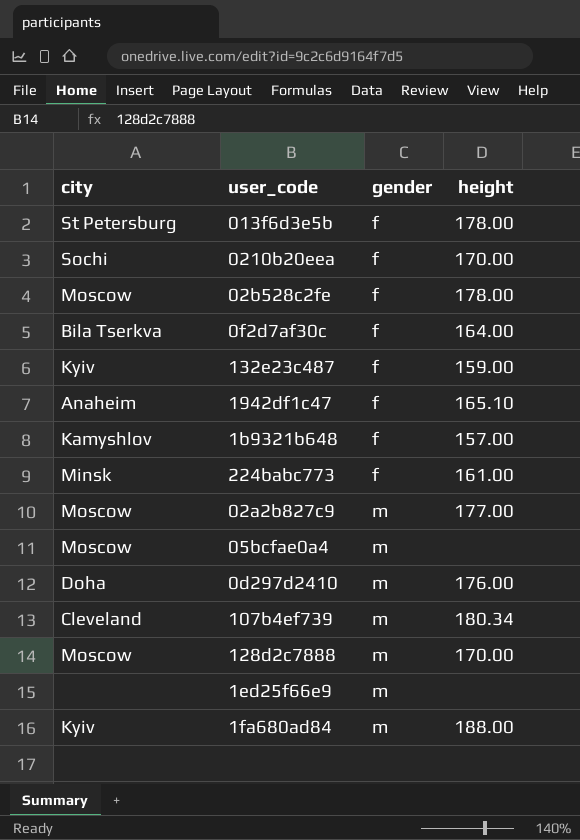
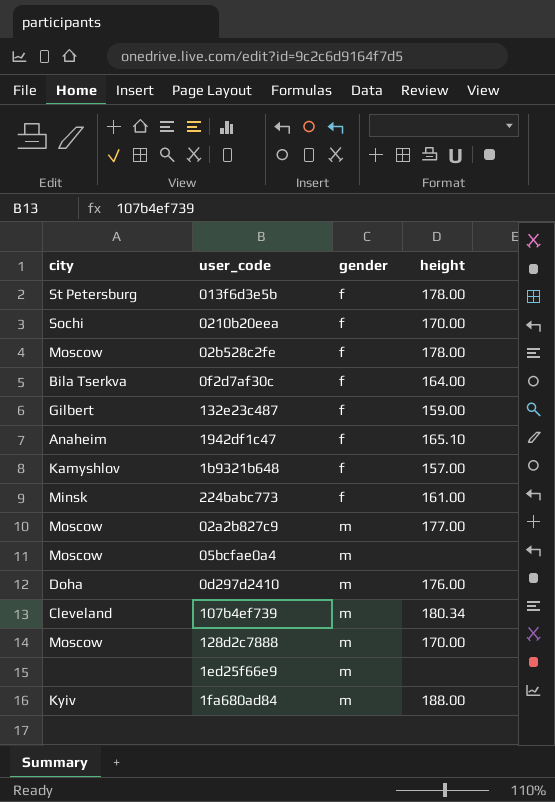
132e23c487 | city: Kyiv -> Gilbert

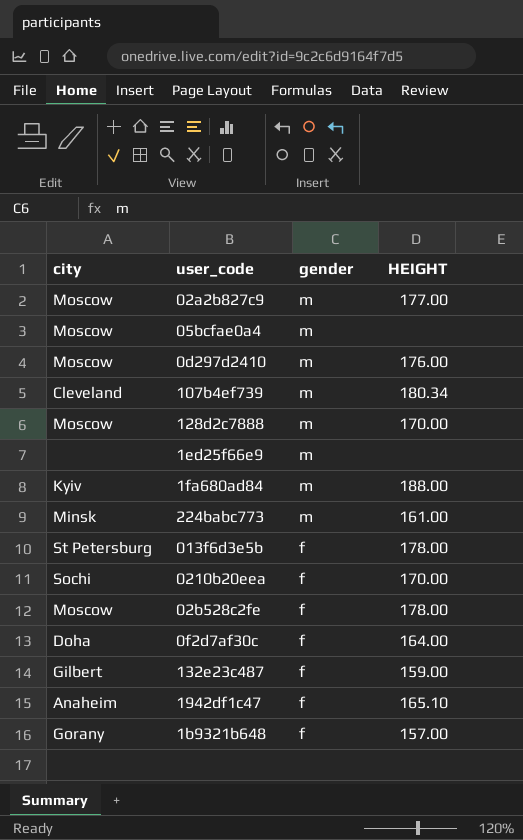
row order: gender ascending -> gender descending
column name: height -> HEIGHT
0d297d2410 | city: Doha -> Moscow
224babc773 | gender: f -> m
0f2d7af30c | city: Bila Tserkva -> Doha
1b9321b648 | city: Kamyshlov -> Gorany

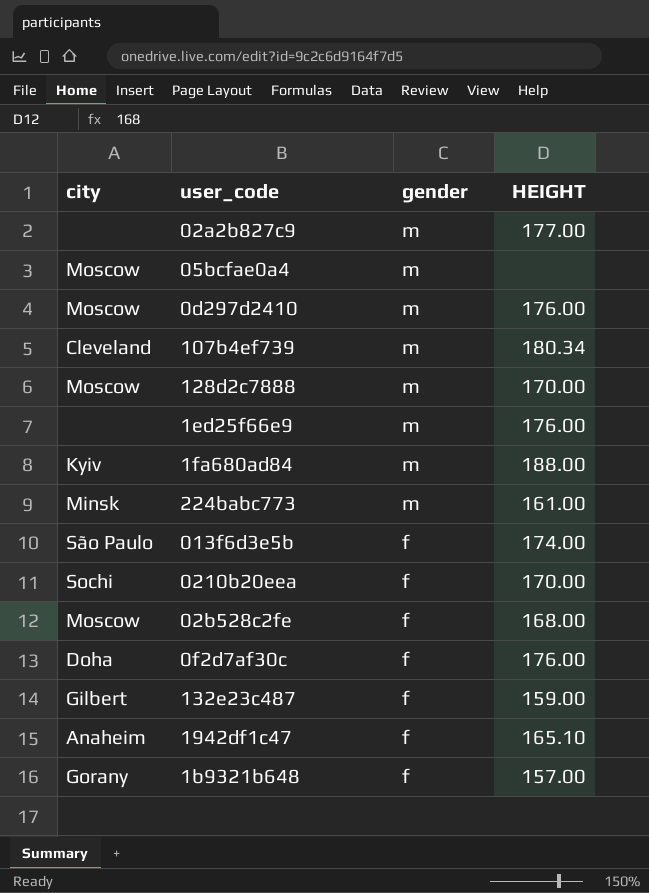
02a2b827c9 | city: Moscow -> none
1ed25f66e9 | HEIGHT: none -> 176.00
013f6d3e5b | city: St Petersburg -> São Paulo
013f6d3e5b | HEIGHT: 178.00 -> 174.00
02b528c2fe | HEIGHT: 178.00 -> 168.00
0f2d7af30c | HEIGHT: 164.00 -> 176.00

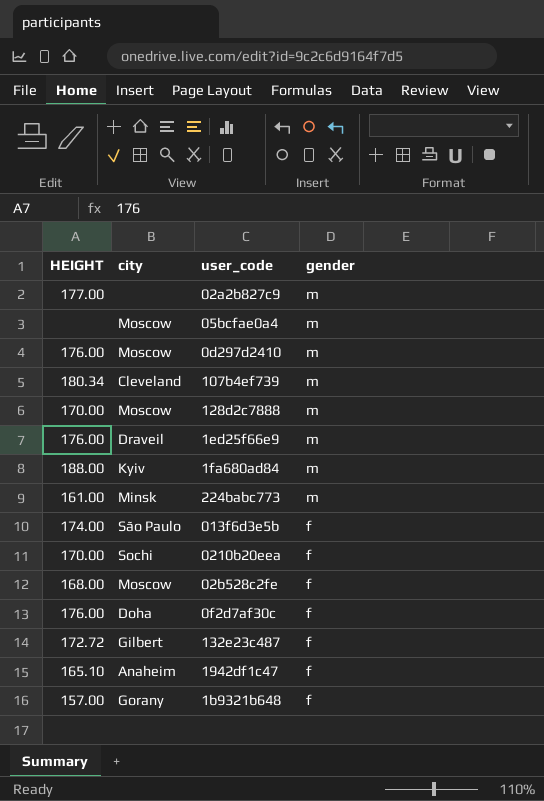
column HEIGHT | position: 4 -> 1
1ed25f66e9 | city: none -> Draveil
132e23c487 | HEIGHT: 159.00 -> 172.72

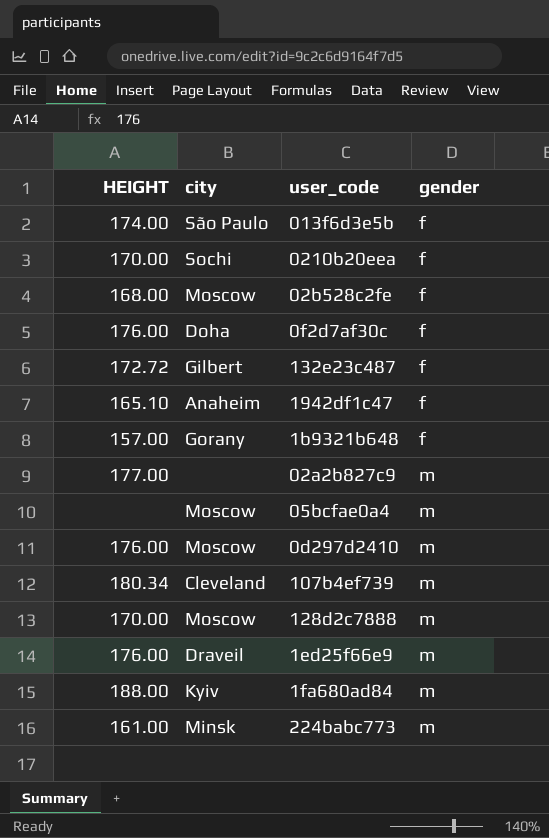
row order: gender descending -> gender ascending

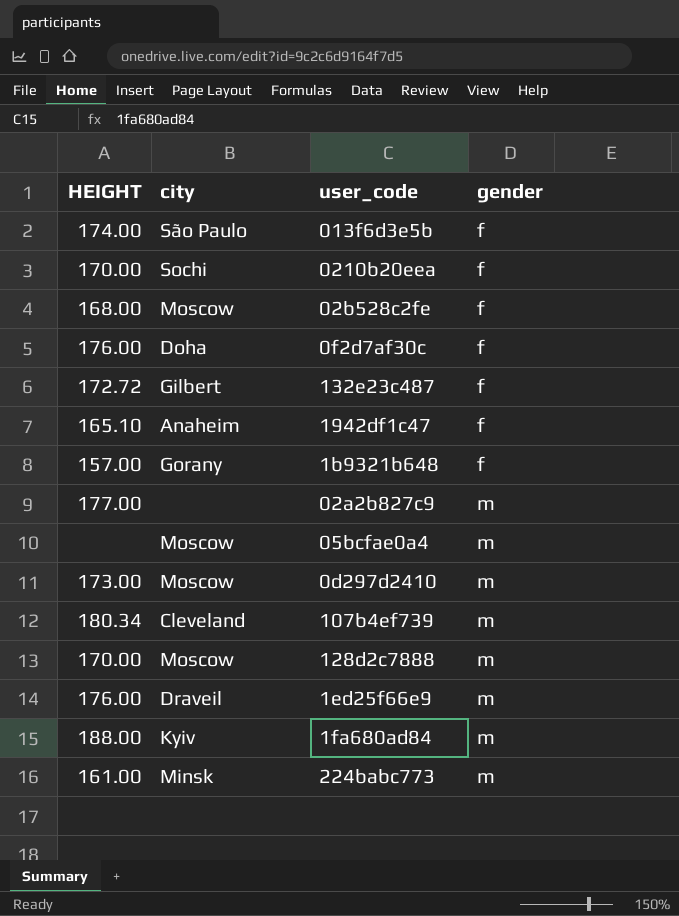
0d297d2410 | HEIGHT: 176.00 -> 173.00

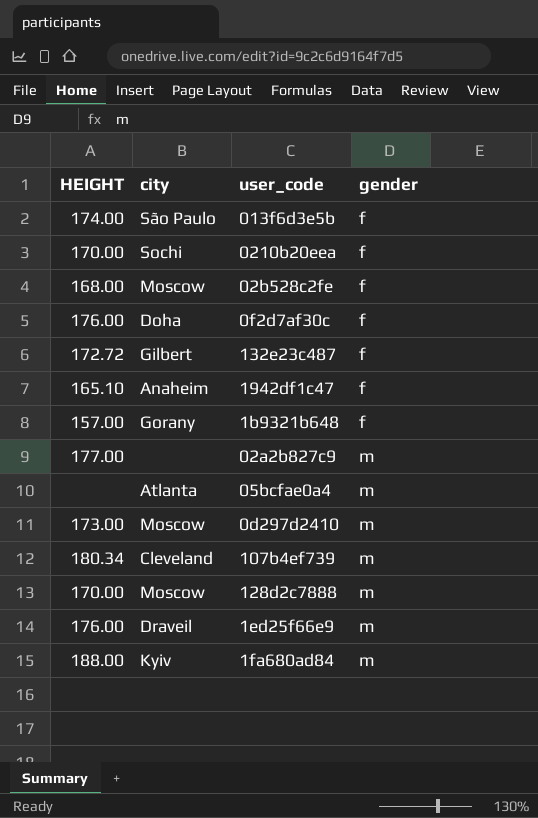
row 224babc773: 161.00 | Minsk | m -> none
05bcfae0a4 | city: Moscow -> Atlanta

